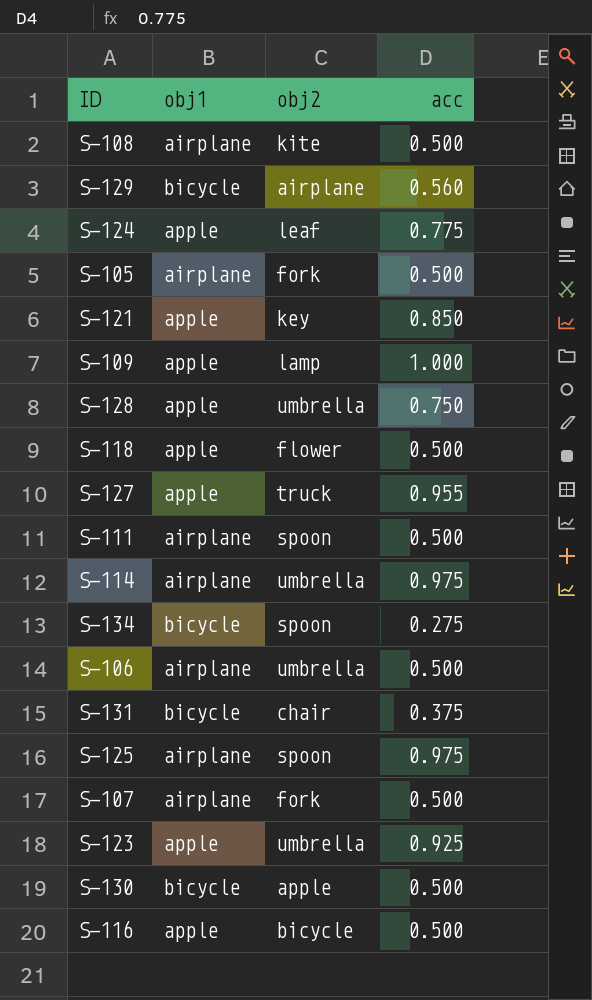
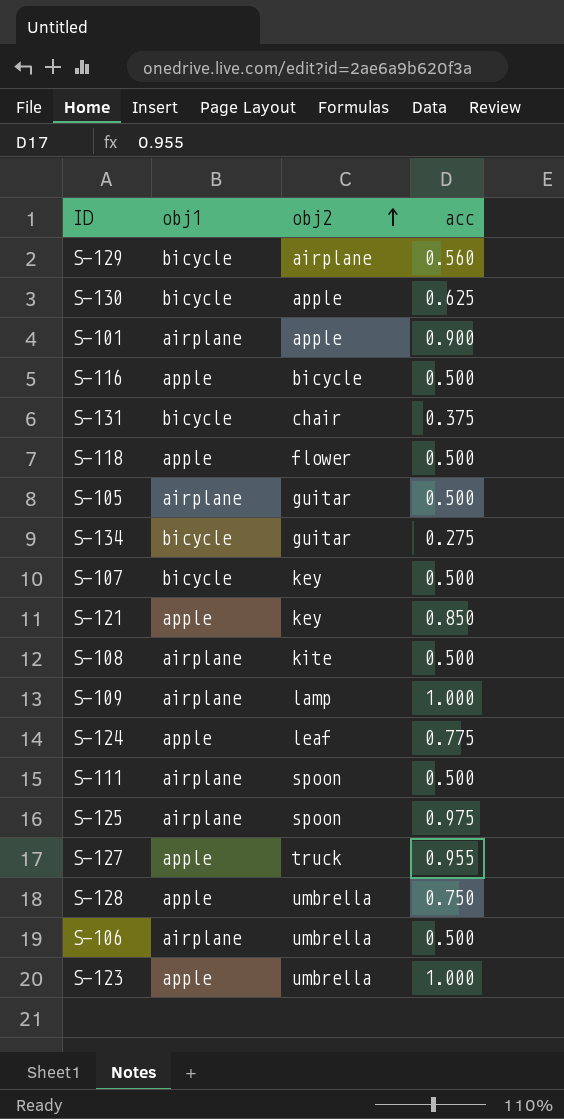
row order: none -> obj2 ascending
row S-114: airplane | umbrella | 0.975 -> none
S-130 | acc: 0.500 -> 0.625
row S-101: none -> airplane | apple | 0.900
S-105 | obj2: fork -> guitar
S-134 | obj2: spoon -> guitar
S-107 | obj1: airplane -> bicycle
S-107 | obj2: fork -> key
S-109 | obj1: apple -> airplane
S-123 | acc: 0.925 -> 1.000

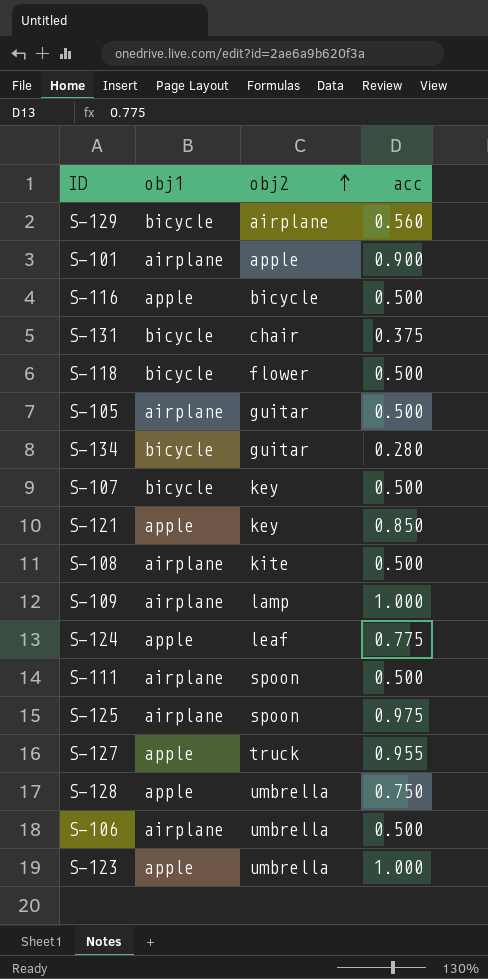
row S-130: bicycle | apple | 0.625 -> none
S-118 | obj1: apple -> bicycle
S-134 | acc: 0.275 -> 0.280

